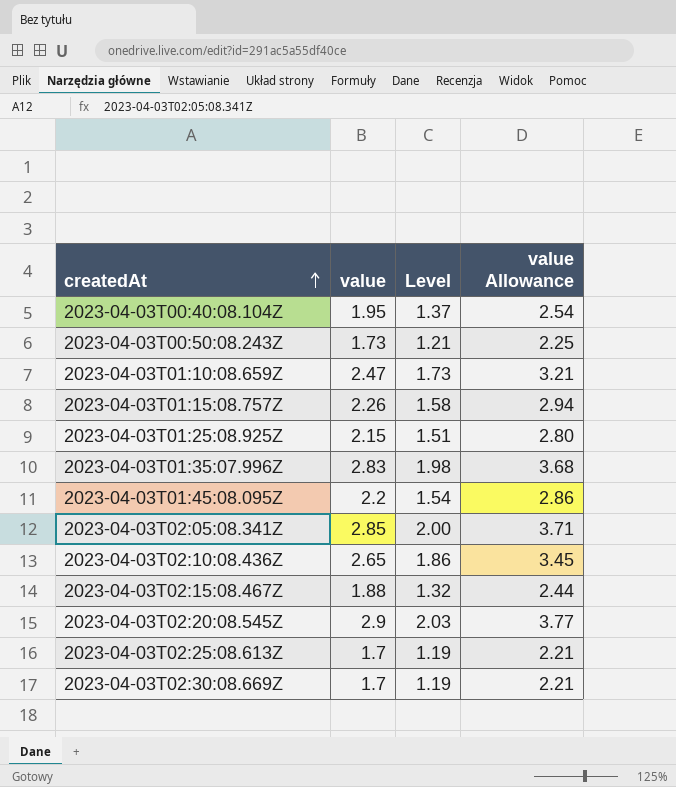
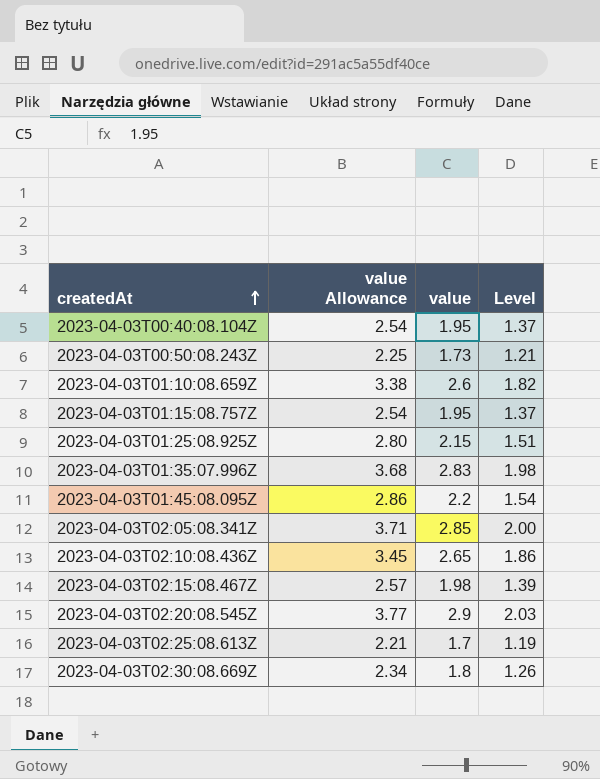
column value Allowance | position: 4 -> 2
2023-04-03T01:10:08.659Z | value Allowance: 3.21 -> 3.38
2023-04-03T01:10:08.659Z | value: 2.47 -> 2.6
2023-04-03T01:10:08.659Z | Level: 1.73 -> 1.82
2023-04-03T01:15:08.757Z | value Allowance: 2.94 -> 2.54
2023-04-03T01:15:08.757Z | value: 2.26 -> 1.95
2023-04-03T01:15:08.757Z | Level: 1.58 -> 1.37
2023-04-03T02:15:08.467Z | value Allowance: 2.44 -> 2.57
2023-04-03T02:15:08.467Z | value: 1.88 -> 1.98
2023-04-03T02:15:08.467Z | Level: 1.32 -> 1.39
2023-04-03T02:30:08.669Z | value Allowance: 2.21 -> 2.34
2023-04-03T02:30:08.669Z | value: 1.7 -> 1.8
2023-04-03T02:30:08.669Z | Level: 1.19 -> 1.26

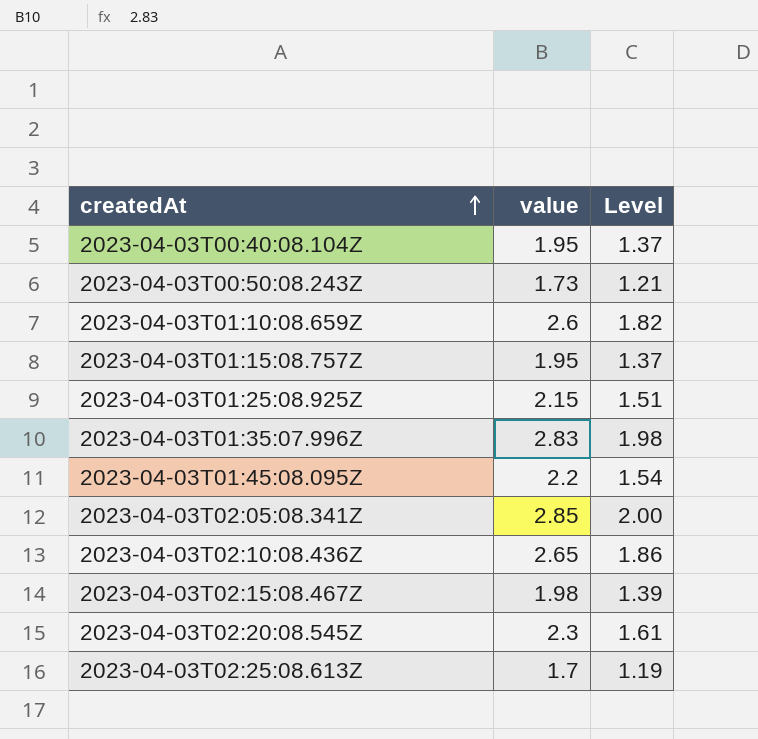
column value Allowance | formula: [value] * 1.3 -> none
row 2023-04-03T02:30:08.669Z: 2.34 | 1.8 | 1.26 -> none
2023-04-03T02:20:08.545Z | value: 2.9 -> 2.3
2023-04-03T02:20:08.545Z | Level: 2.03 -> 1.61

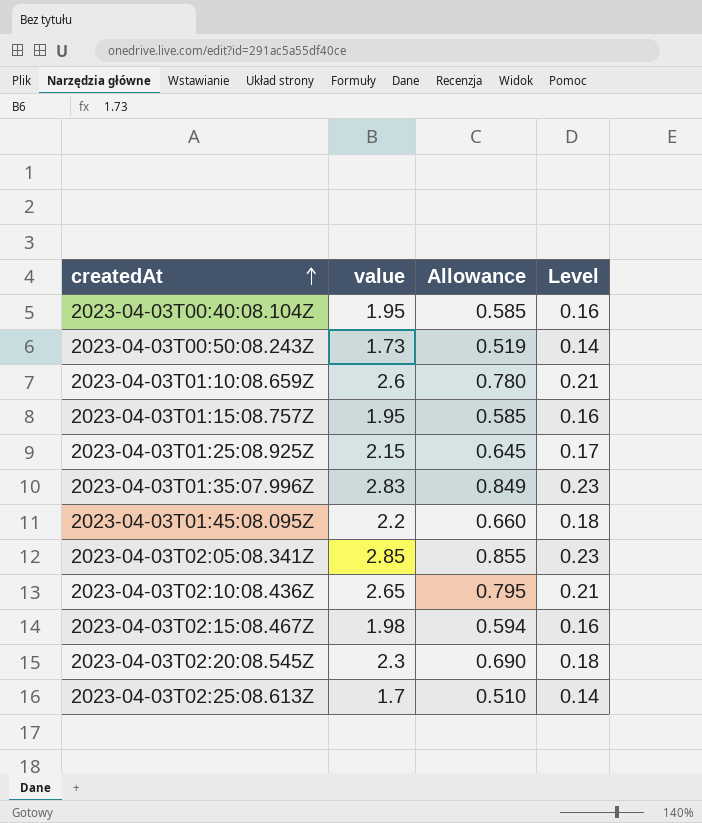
column Allowance | formula: none -> [value] * 0.3
column Level | formula: [value] * 0.7 -> [value] * 0.08

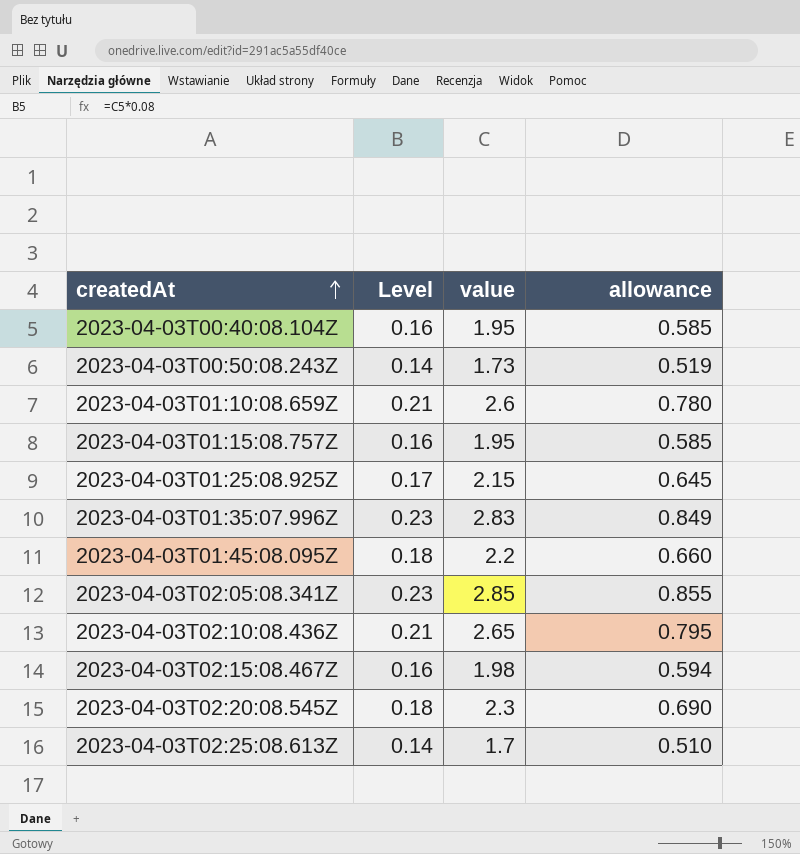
column Level | position: 4 -> 2
column name: Allowance -> allowance

